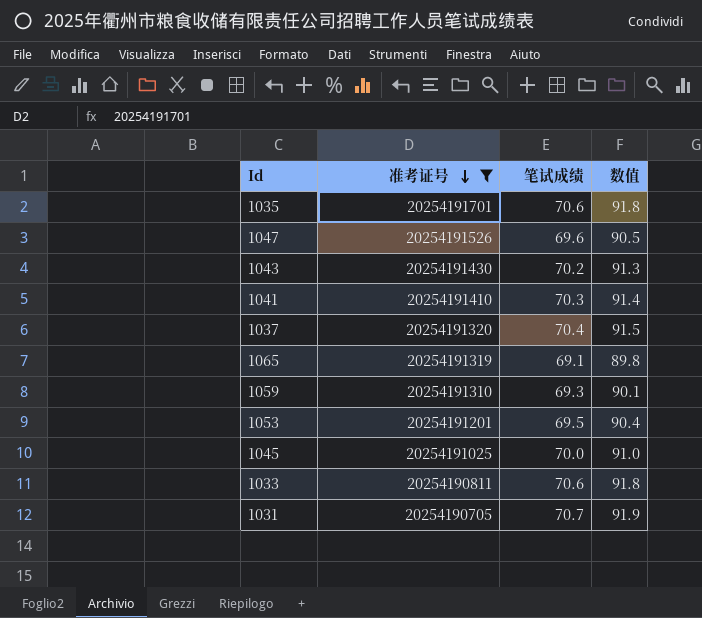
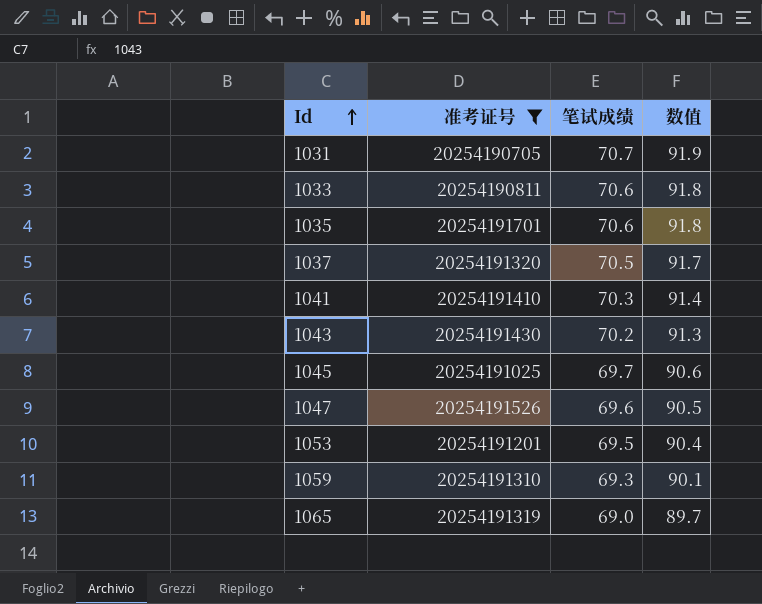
row order: 准考证号 descending -> Id ascending
1037 | 笔试成绩: 70.4 -> 70.5
1037 | 数值: 91.5 -> 91.7
1045 | 笔试成绩: 70.0 -> 69.7
1045 | 数值: 91.0 -> 90.6
1065 | 笔试成绩: 69.1 -> 69.0
1065 | 数值: 89.8 -> 89.7

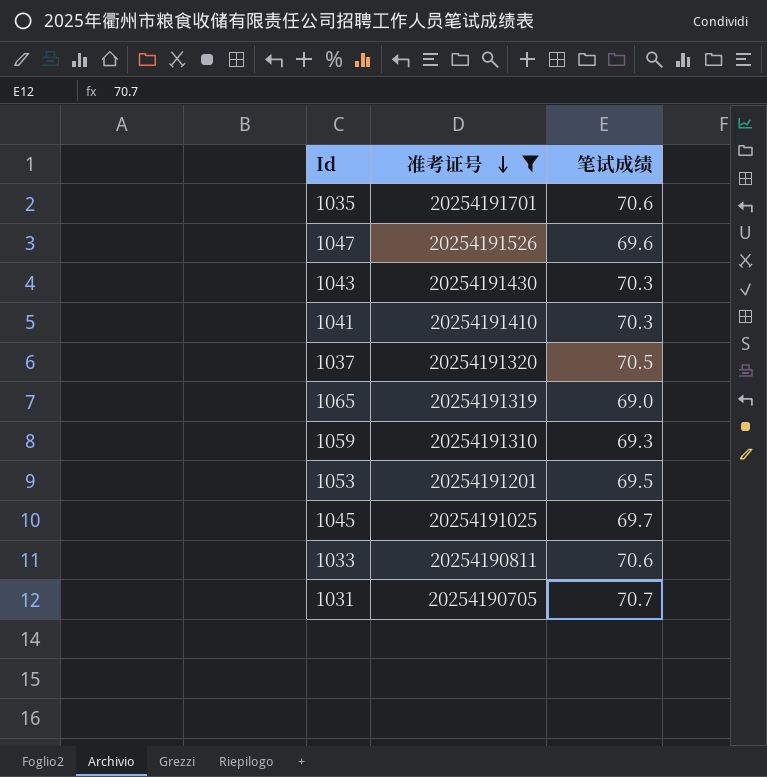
row order: Id ascending -> 准考证号 descending
column 数值 | formula: [笔试成绩] * 1.3 -> none
1043 | 笔试成绩: 70.2 -> 70.3

